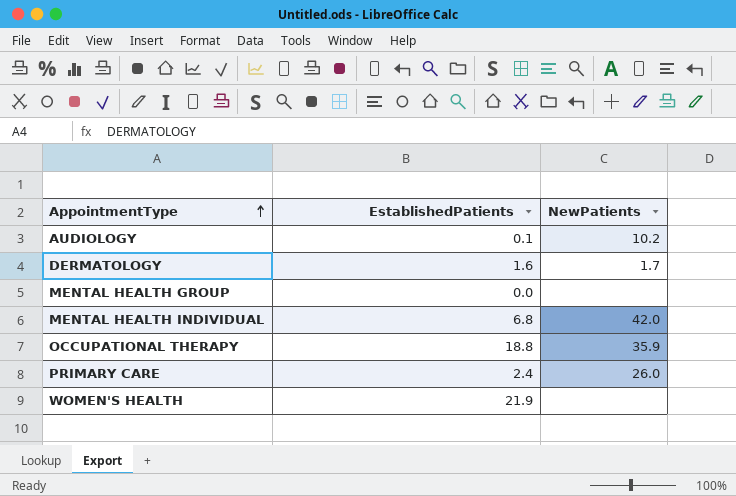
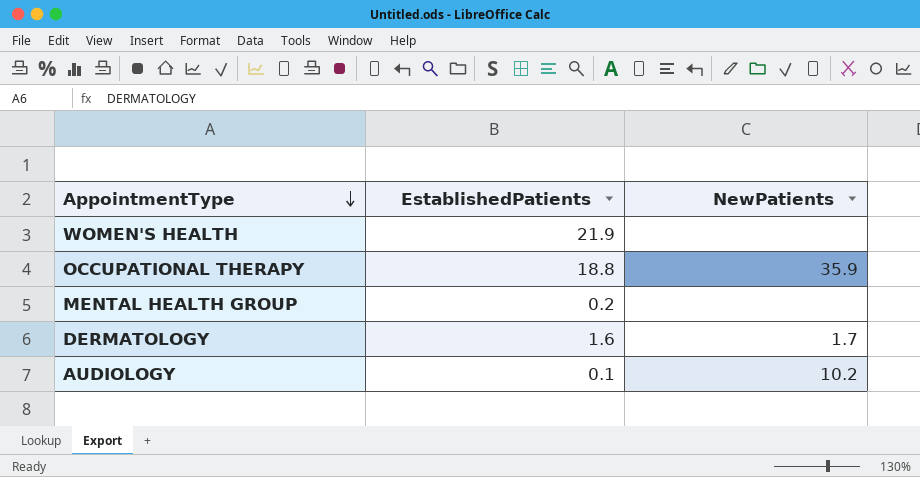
row order: AppointmentType ascending -> AppointmentType descending
row MENTAL HEALTH INDIVIDUAL: 6.8 | 42.0 -> none
row PRIMARY CARE: 2.4 | 26.0 -> none
MENTAL HEALTH GROUP | EstablishedPatients: 0.0 -> 0.2

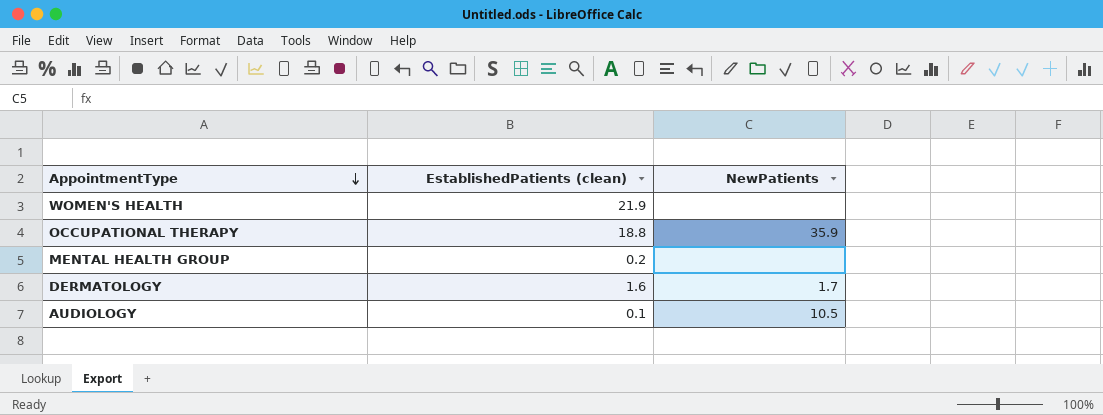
column name: EstablishedPatients -> EstablishedPatients (clean)
AUDIOLOGY | NewPatients: 10.2 -> 10.5

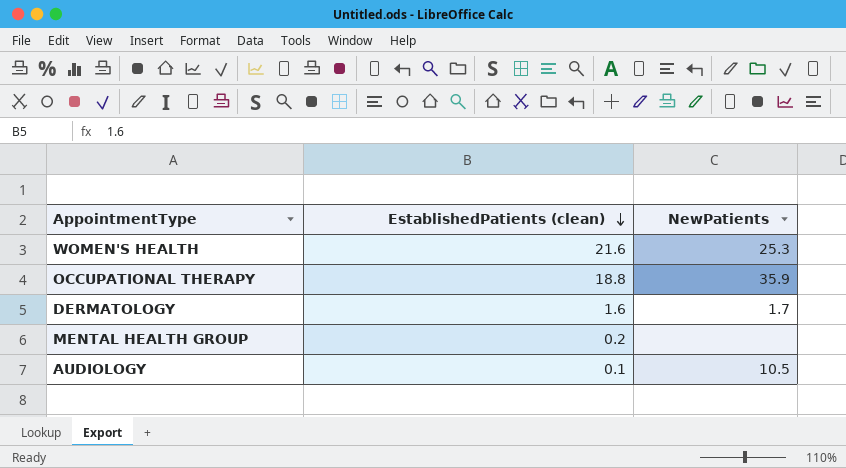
row order: AppointmentType descending -> EstablishedPatients (clean) descending
WOMEN'S HEALTH | EstablishedPatients (clean): 21.9 -> 21.6
WOMEN'S HEALTH | NewPatients: none -> 25.3

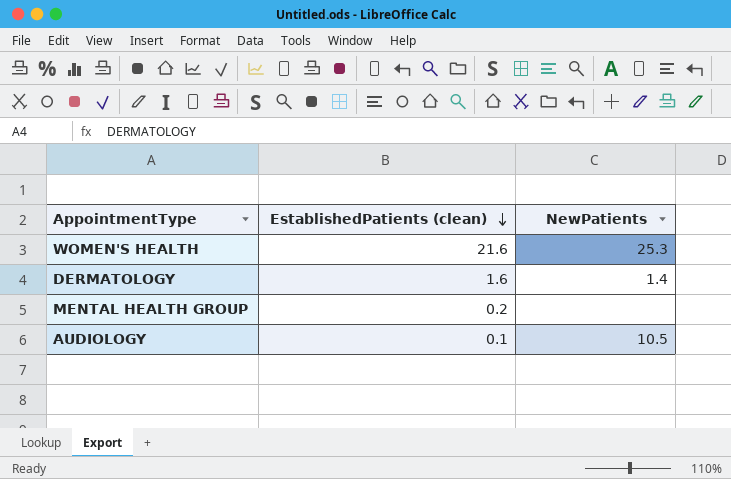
row OCCUPATIONAL THERAPY: 18.8 | 35.9 -> none
DERMATOLOGY | NewPatients: 1.7 -> 1.4

